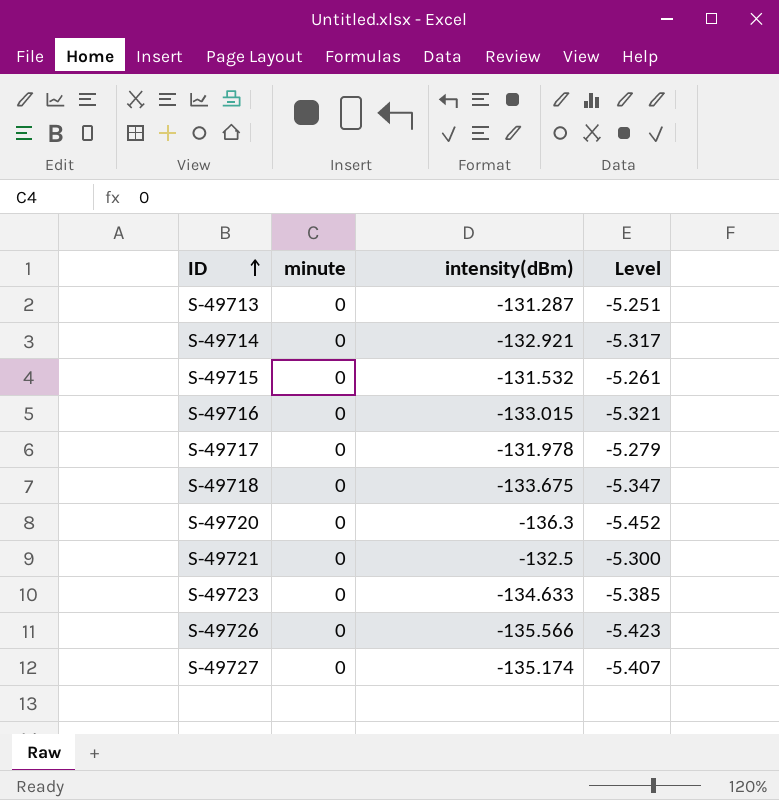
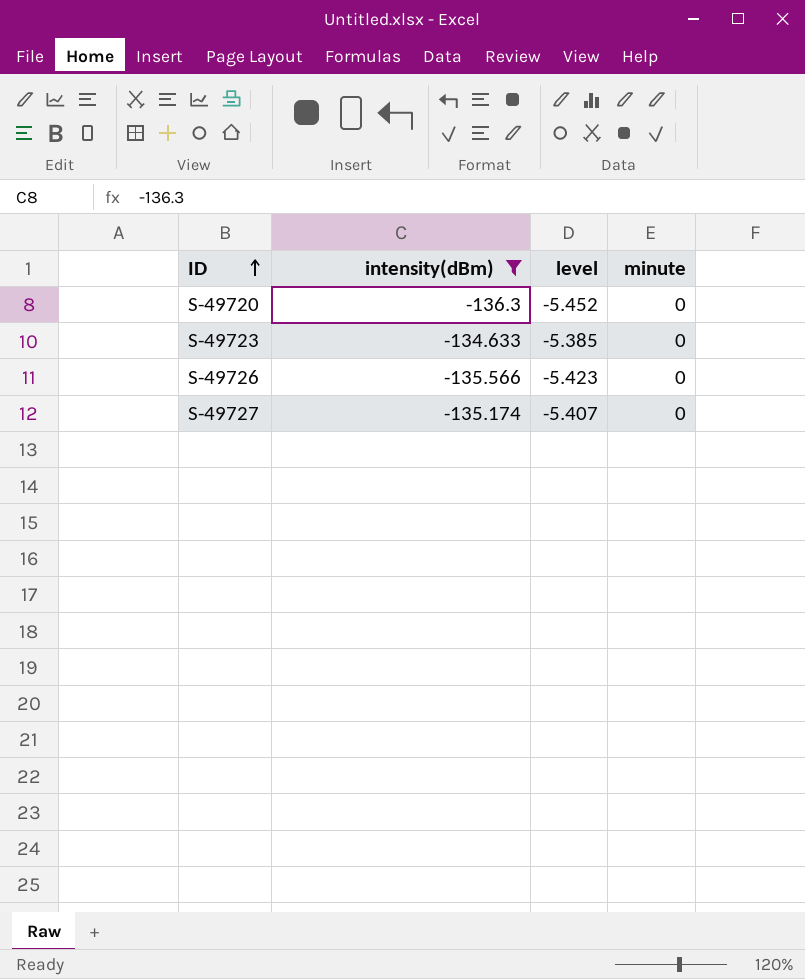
filter: none -> intensity(dBm) <= -134.633
column name: Level -> level
column minute | position: 2 -> 4

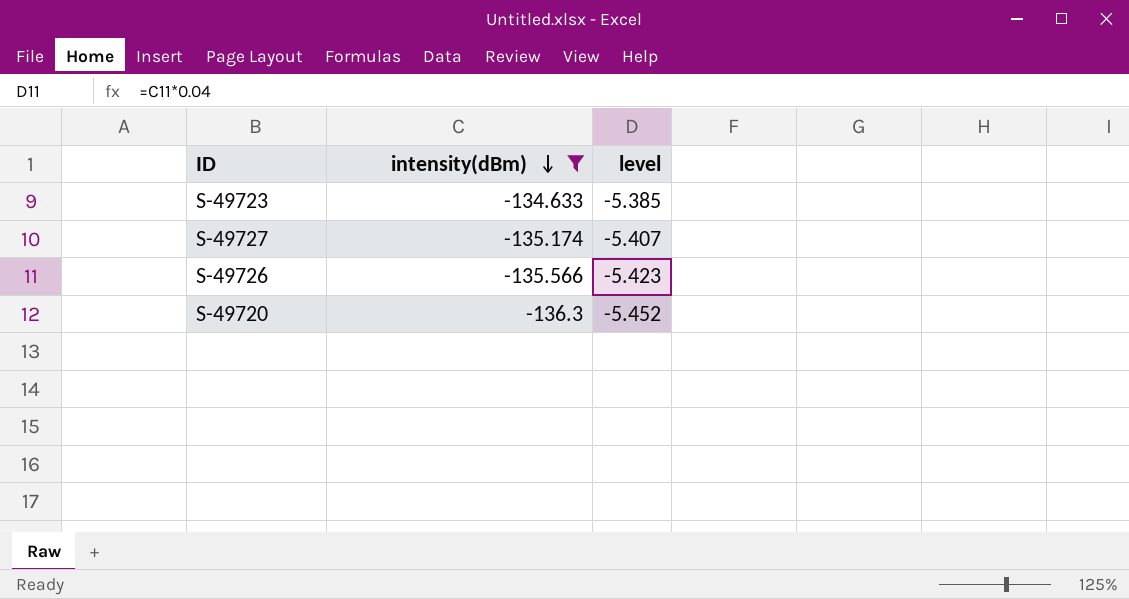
row order: ID ascending -> intensity(dBm) descending
column minute | position: 4 -> none

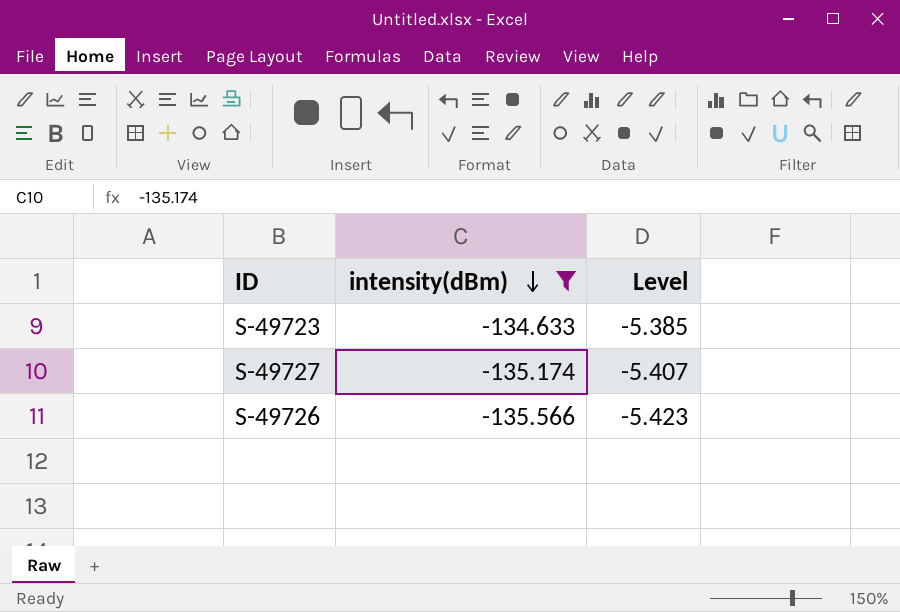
column name: level -> Level
row S-49720: -136.3 | -5.452 -> none

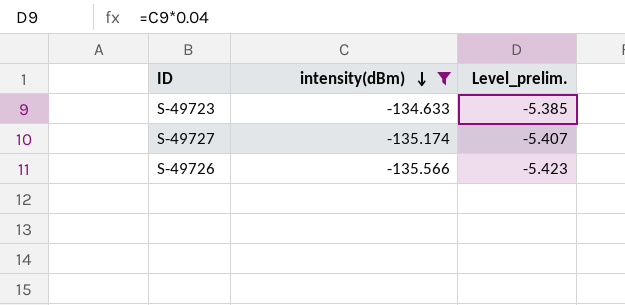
column name: Level -> Level_prelim.

